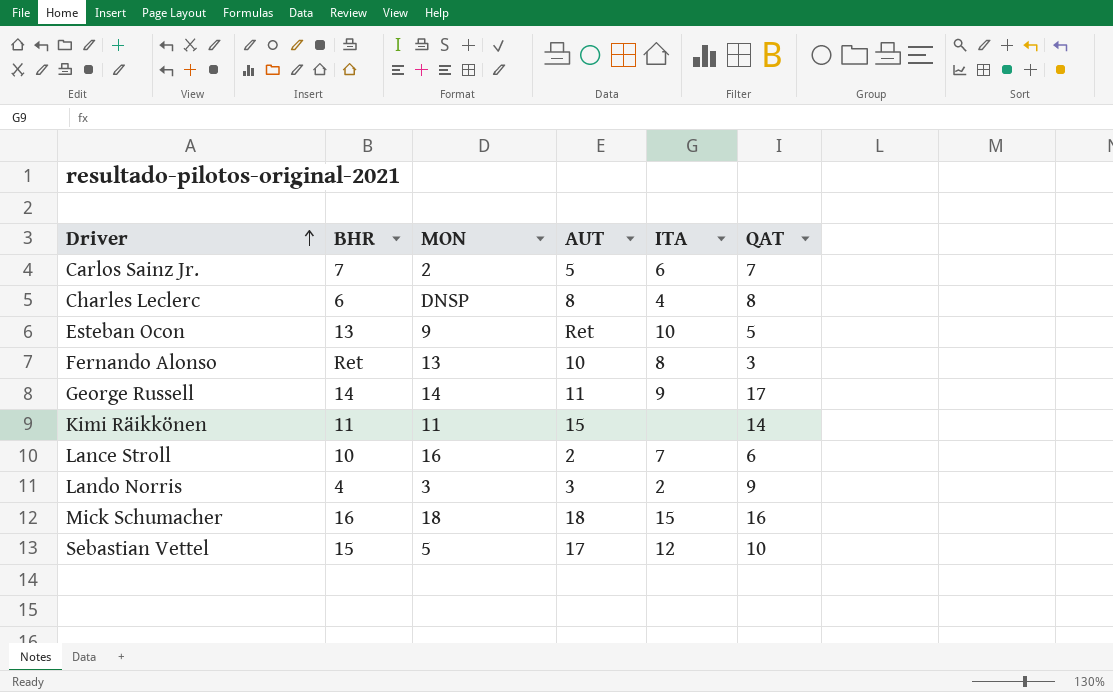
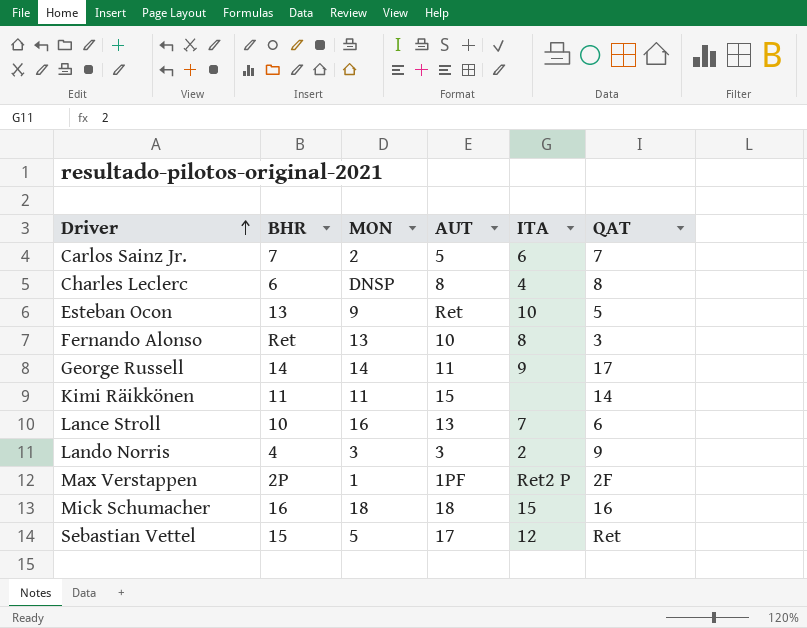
Lance Stroll | AUT: 2 -> 13
row Max Verstappen: none -> 2P | 1 | 1PF | Ret2 P | 2F
Sebastian Vettel | QAT: 10 -> Ret

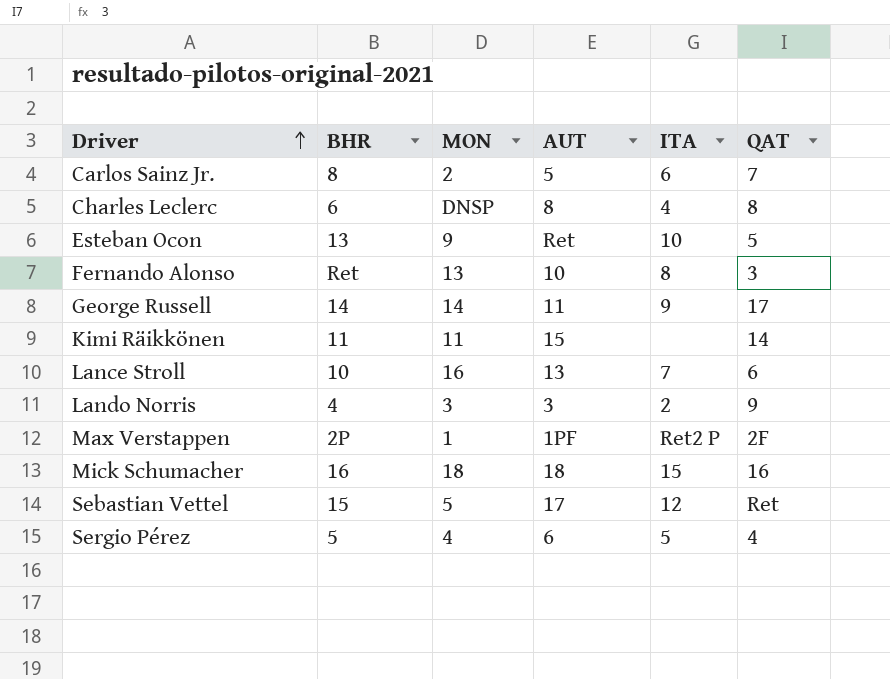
Carlos Sainz Jr. | BHR: 7 -> 8
row Sergio Pérez: none -> 5 | 4 | 6 | 5 | 4

